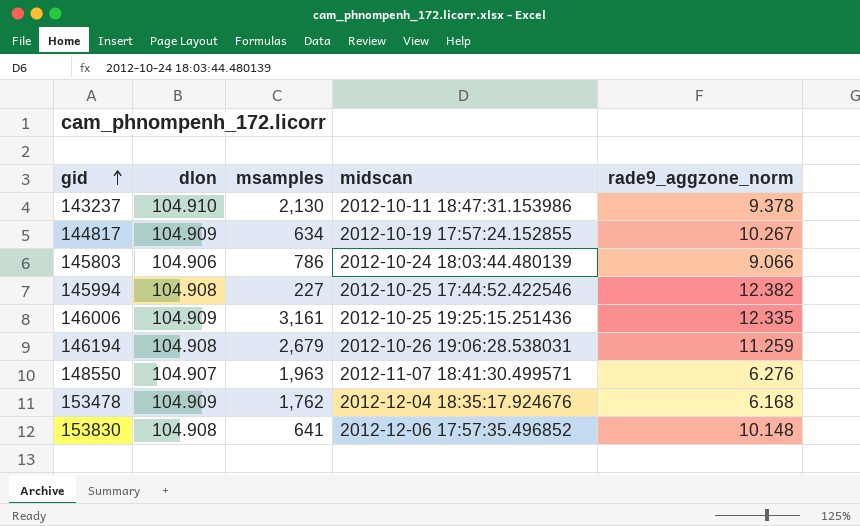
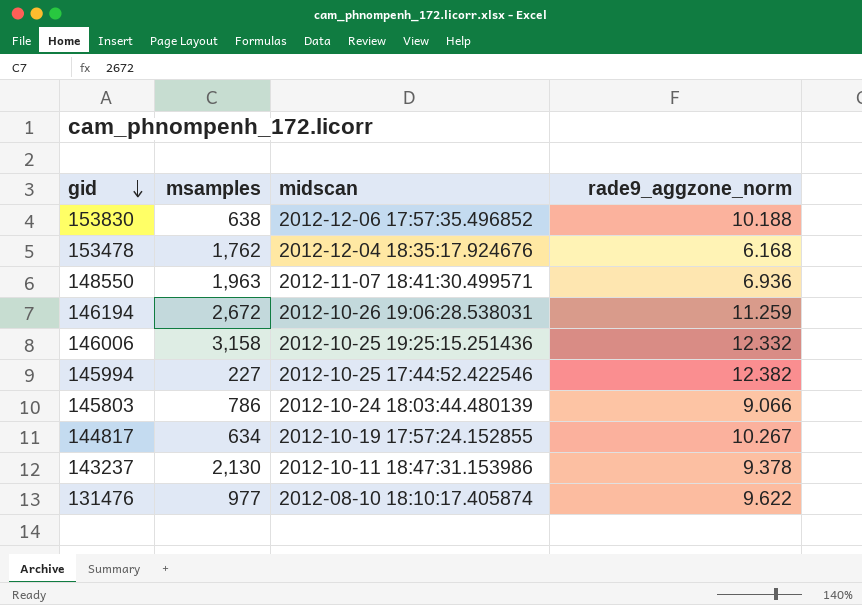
row order: gid ascending -> gid descending
column dlon | position: 2 -> none
153830 | msamples: 641 -> 638
153830 | rade9_aggzone_norm: 10.148 -> 10.188
148550 | rade9_aggzone_norm: 6.276 -> 6.936
146194 | msamples: 2,679 -> 2,672
146006 | msamples: 3,161 -> 3,158
146006 | rade9_aggzone_norm: 12.335 -> 12.332
row 131476: none -> 977 | 2012-08-10 18:10:17.405874 | 9.622

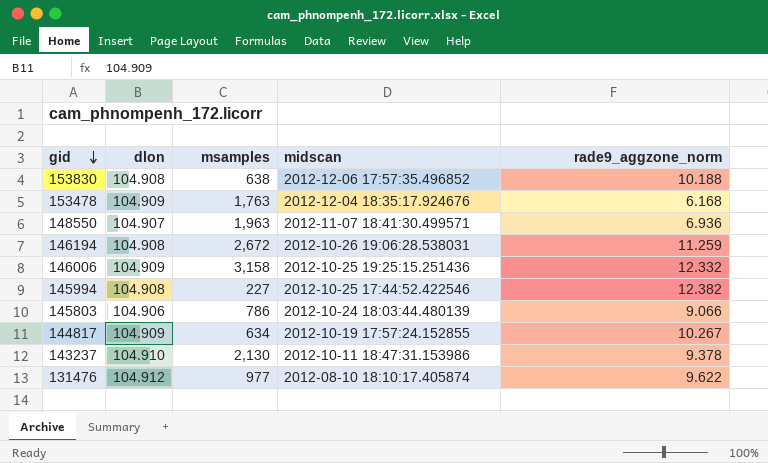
column dlon | position: none -> 2
153478 | msamples: 1,762 -> 1,763

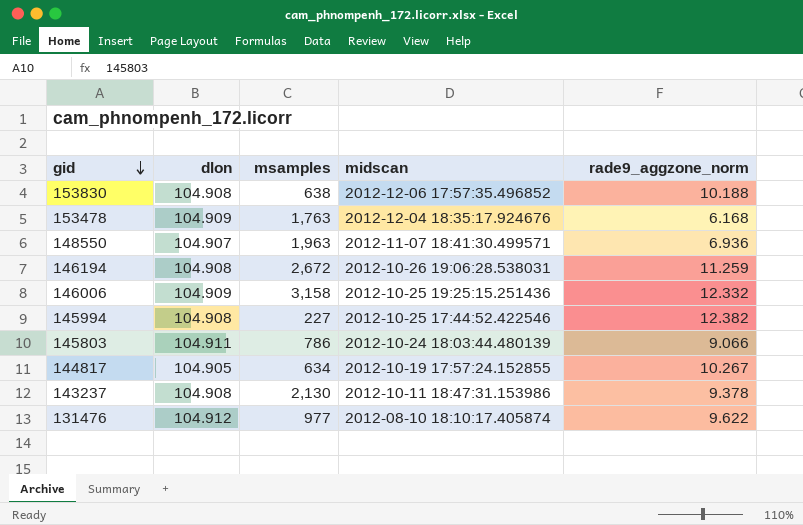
145803 | dlon: 104.906 -> 104.911
144817 | dlon: 104.909 -> 104.905
143237 | dlon: 104.910 -> 104.908

